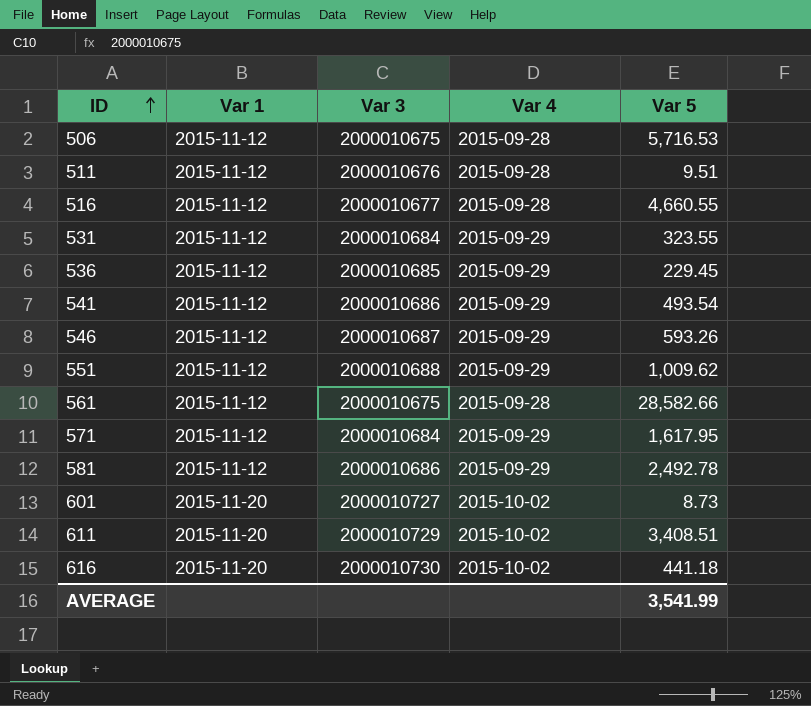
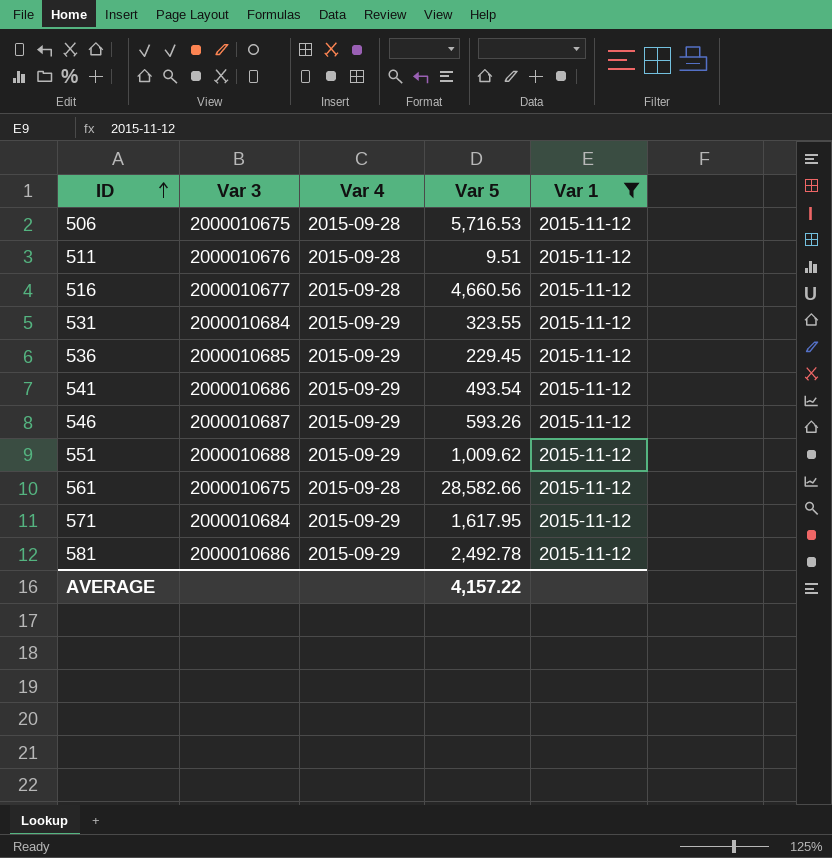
filter: none -> Var 1 = 2015-11-12
column Var 1 | position: 2 -> 5
516 | Var 5: 4,660.55 -> 4,660.56
AVERAGE | Var 5: 3,541.99 -> 4,157.22

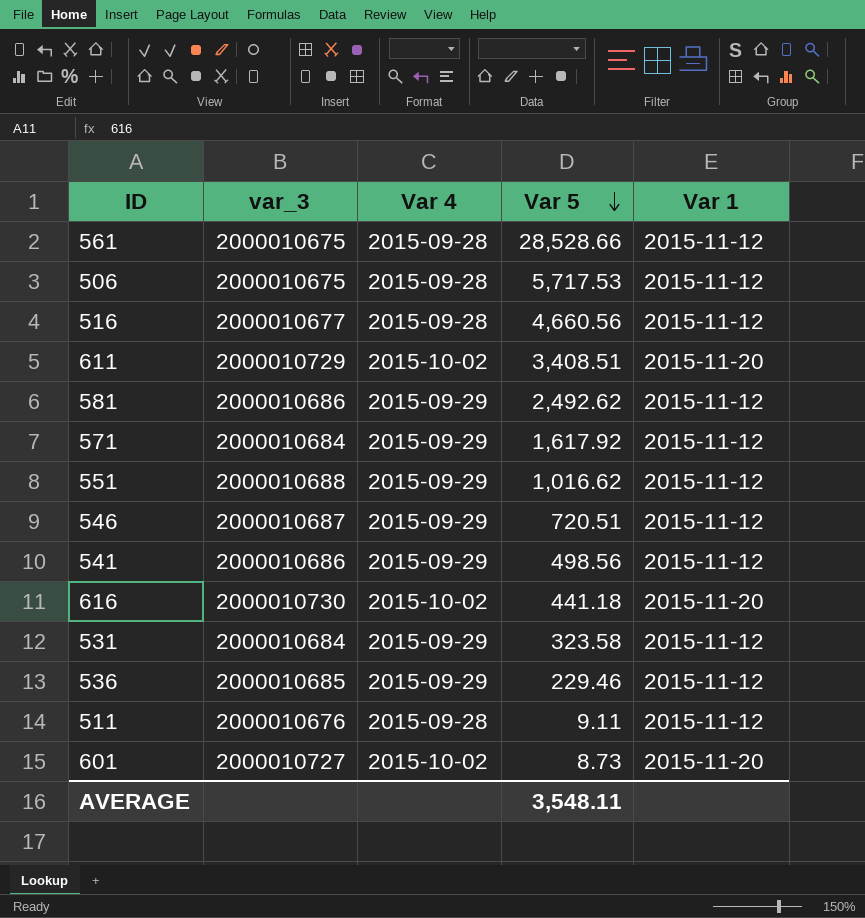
filter: Var 1 = 2015-11-12 -> none
row order: ID ascending -> Var 5 descending
column name: Var 3 -> var_3
561 | Var 5: 28,582.66 -> 28,528.66
506 | Var 5: 5,716.53 -> 5,717.53
581 | Var 5: 2,492.78 -> 2,492.62
571 | Var 5: 1,617.95 -> 1,617.92
551 | Var 5: 1,009.62 -> 1,016.62
546 | Var 5: 593.26 -> 720.51
541 | Var 5: 493.54 -> 498.56
531 | Var 5: 323.55 -> 323.58
536 | Var 5: 229.45 -> 229.46
511 | Var 5: 9.51 -> 9.11
AVERAGE | Var 5: 4,157.22 -> 3,548.11

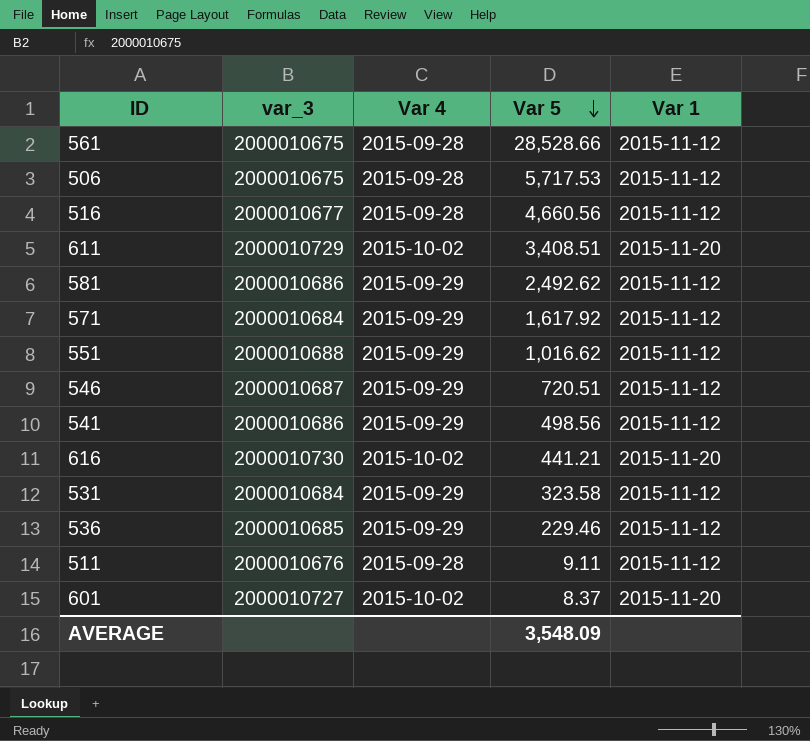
616 | Var 5: 441.18 -> 441.21
601 | Var 5: 8.73 -> 8.37
AVERAGE | Var 5: 3,548.11 -> 3,548.09

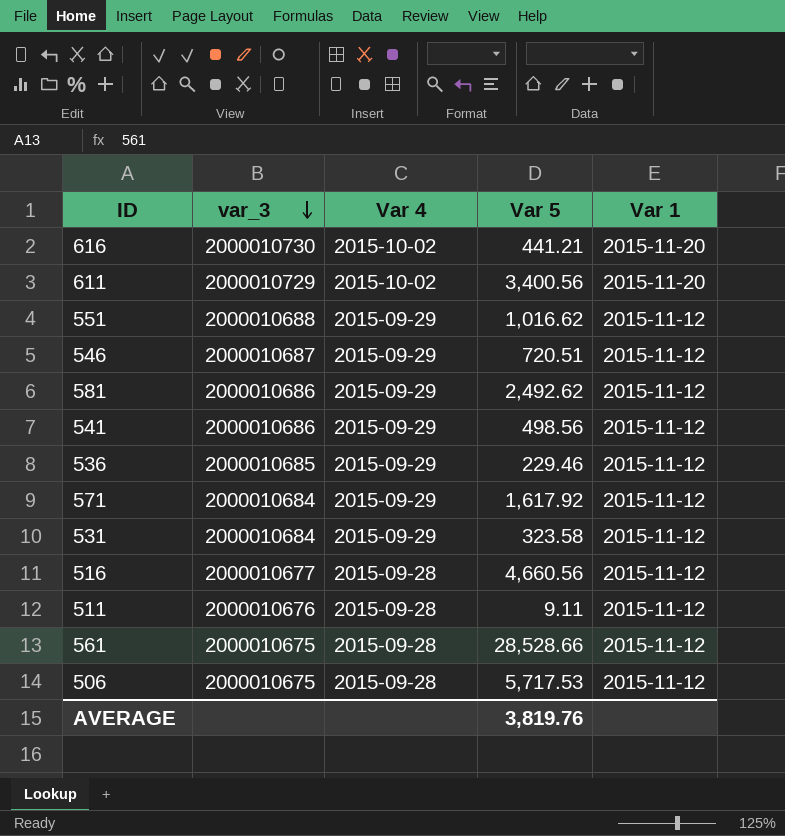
row order: Var 5 descending -> var_3 descending
row 601: 2000010727 | 2015-10-02 | 8.37 | 2015-11-20 -> none
611 | Var 5: 3,408.51 -> 3,400.56
AVERAGE | Var 5: 3,548.09 -> 3,819.76

